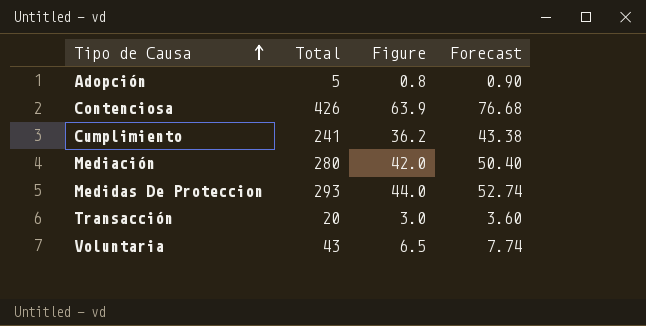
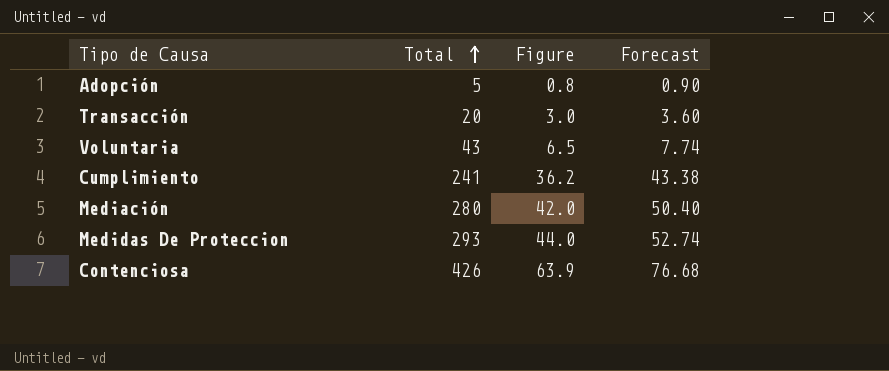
row order: Tipo de Causa ascending -> Total ascending

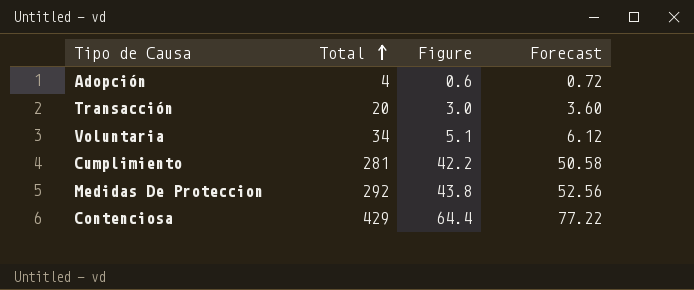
row Mediación: 280 | 42.0 | 50.40 -> none
Adopción | Total: 5 -> 4
Adopción | Figure: 0.8 -> 0.6
Adopción | Forecast: 0.90 -> 0.72
Voluntaria | Total: 43 -> 34
Voluntaria | Figure: 6.5 -> 5.1
Voluntaria | Forecast: 7.74 -> 6.12
Cumplimiento | Total: 241 -> 281
Cumplimiento | Figure: 36.2 -> 42.2
Cumplimiento | Forecast: 43.38 -> 50.58
Medidas De Proteccion | Total: 293 -> 292
Medidas De Proteccion | Figure: 44.0 -> 43.8
Medidas De Proteccion | Forecast: 52.74 -> 52.56
Contenciosa | Total: 426 -> 429
Contenciosa | Figure: 63.9 -> 64.4
Contenciosa | Forecast: 76.68 -> 77.22

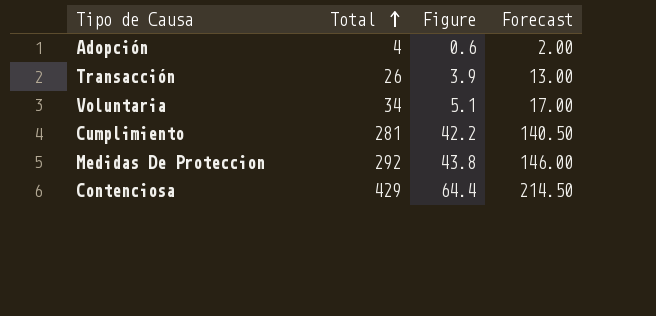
column Forecast | formula: [Total] * 0.18 -> [Total] * 0.5
Transacción | Total: 20 -> 26
Transacción | Figure: 3.0 -> 3.9

